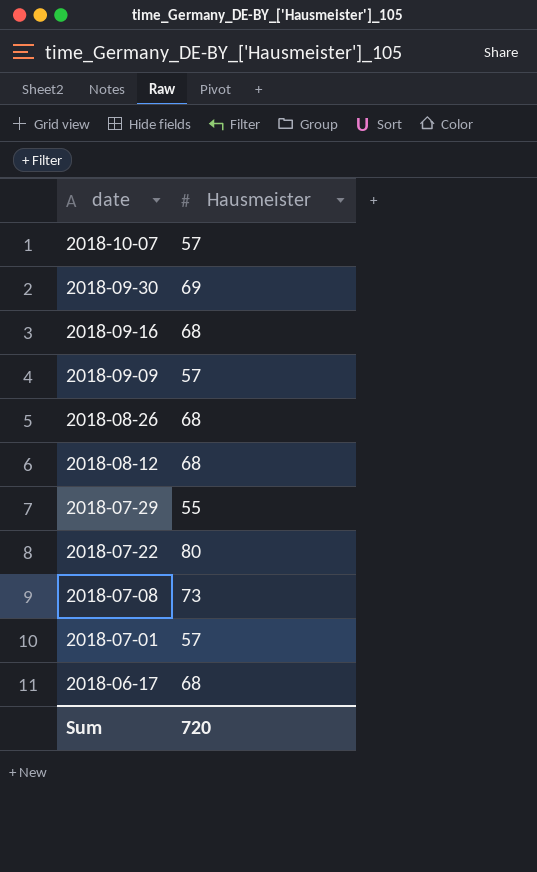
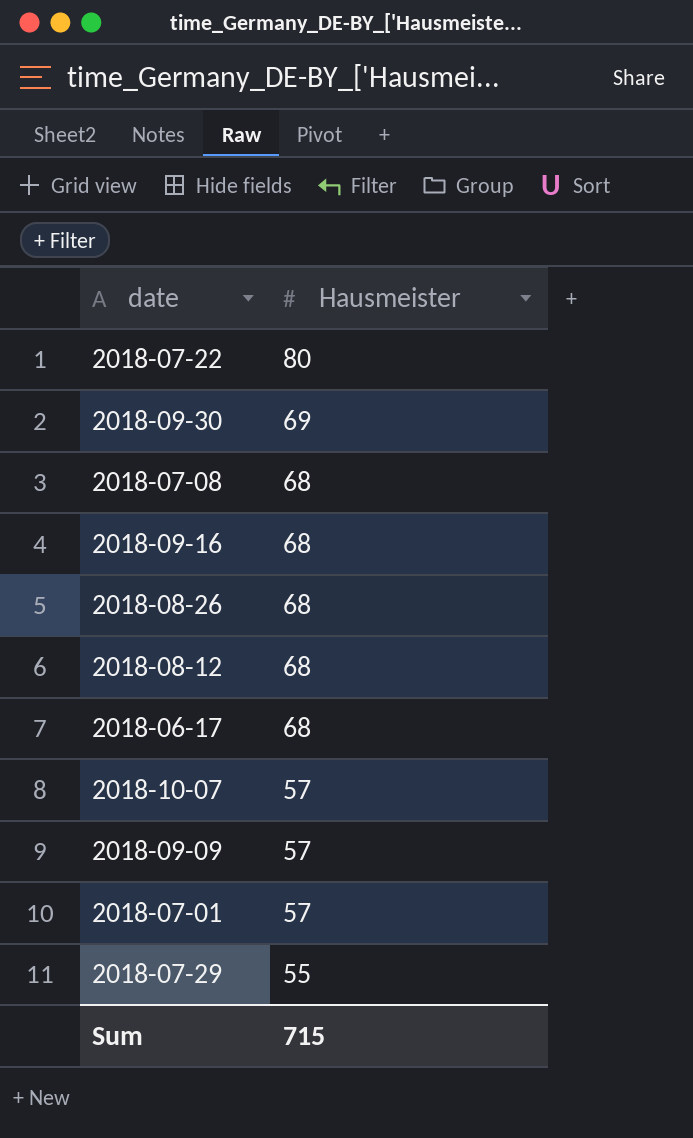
row order: date descending -> Hausmeister descending
2018-07-08 | Hausmeister: 73 -> 68
Sum | Hausmeister: 720 -> 715

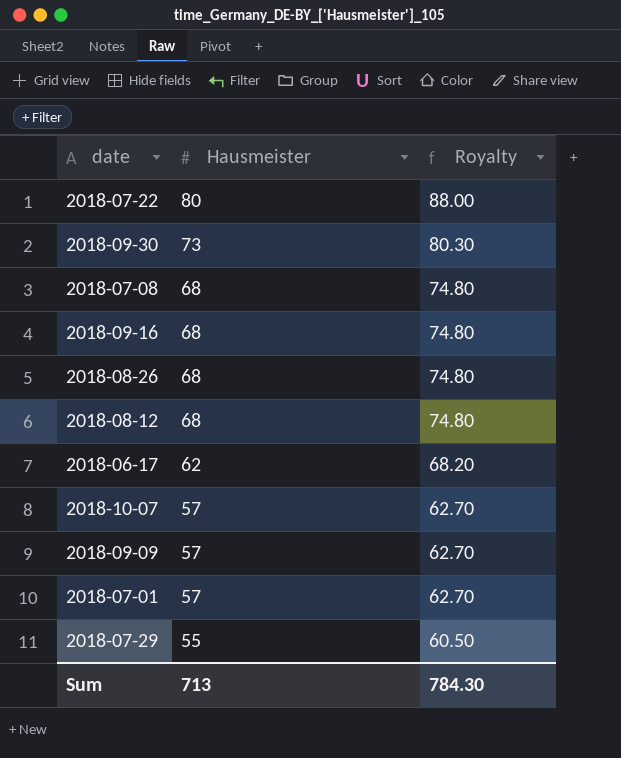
column Royalty | formula: none -> [Hausmeister] * 1.1
2018-09-30 | Hausmeister: 69 -> 73
2018-06-17 | Hausmeister: 68 -> 62
Sum | Hausmeister: 715 -> 713

